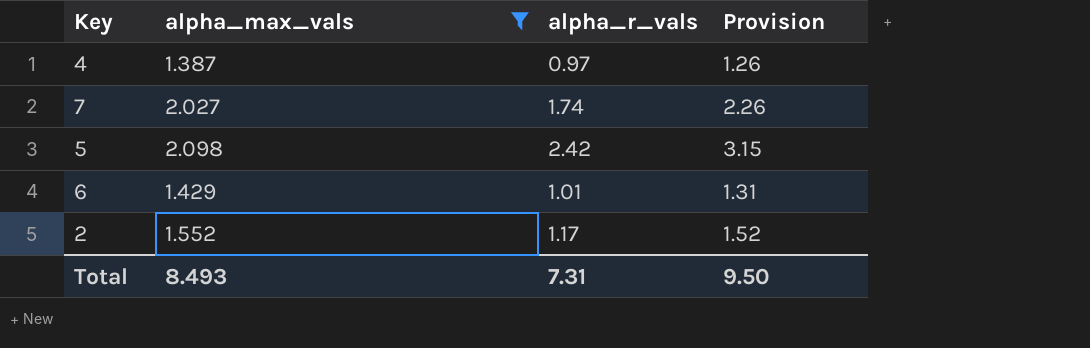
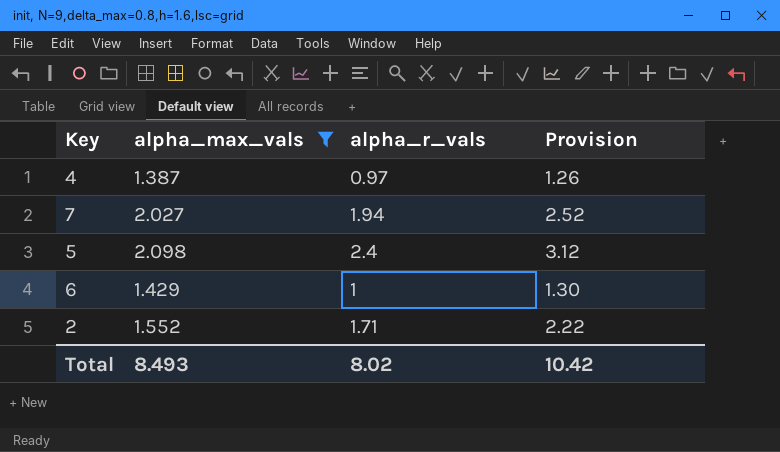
7 | alpha_r_vals: 1.74 -> 1.94
7 | Provision: 2.26 -> 2.52
5 | alpha_r_vals: 2.42 -> 2.4
5 | Provision: 3.15 -> 3.12
6 | alpha_r_vals: 1.01 -> 1
6 | Provision: 1.31 -> 1.30
2 | alpha_r_vals: 1.17 -> 1.71
2 | Provision: 1.52 -> 2.22
Total | alpha_r_vals: 7.31 -> 8.02
Total | Provision: 9.50 -> 10.42

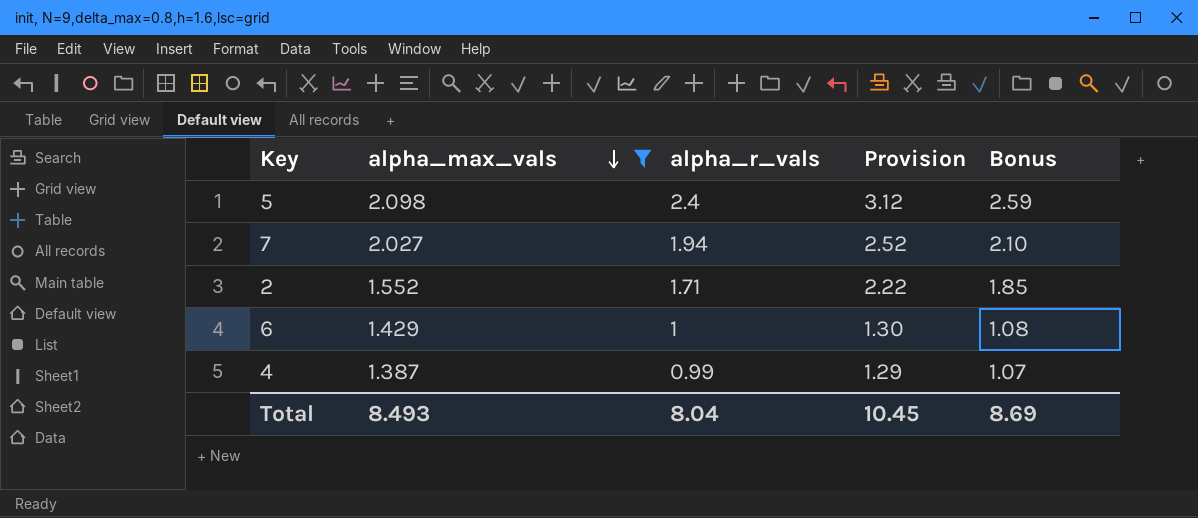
row order: none -> alpha_max_vals descending
column Bonus | formula: none -> [alpha_r_vals] * 1.08
4 | alpha_r_vals: 0.97 -> 0.99
4 | Provision: 1.26 -> 1.29
Total | alpha_r_vals: 8.02 -> 8.04
Total | Provision: 10.42 -> 10.45

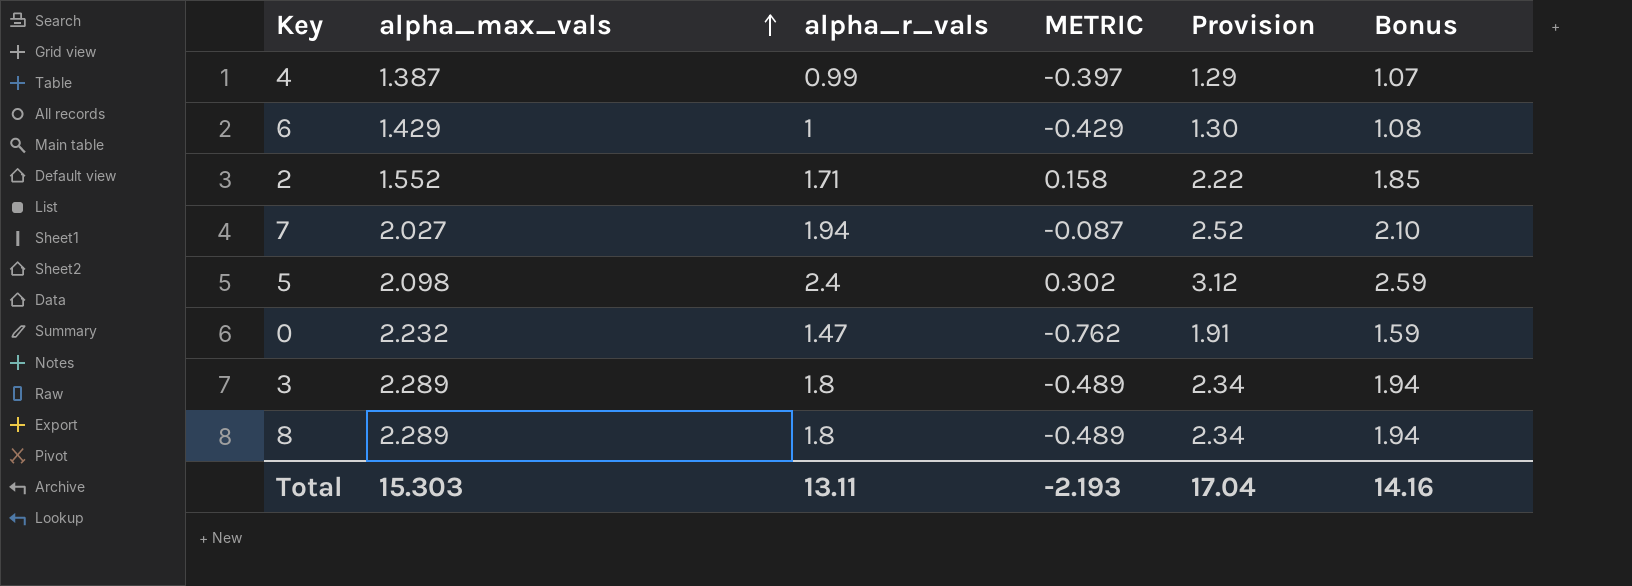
filter: alpha_max_vals <= 2.098 -> none
row order: alpha_max_vals descending -> alpha_max_vals ascending
column METRIC | formula: none -> [alpha_r_vals] - [alpha_max_vals]
Total | alpha_max_vals: 8.493 -> 15.303
Total | alpha_r_vals: 8.04 -> 13.11
Total | Provision: 10.45 -> 17.04
Total | Bonus: 8.69 -> 14.16

